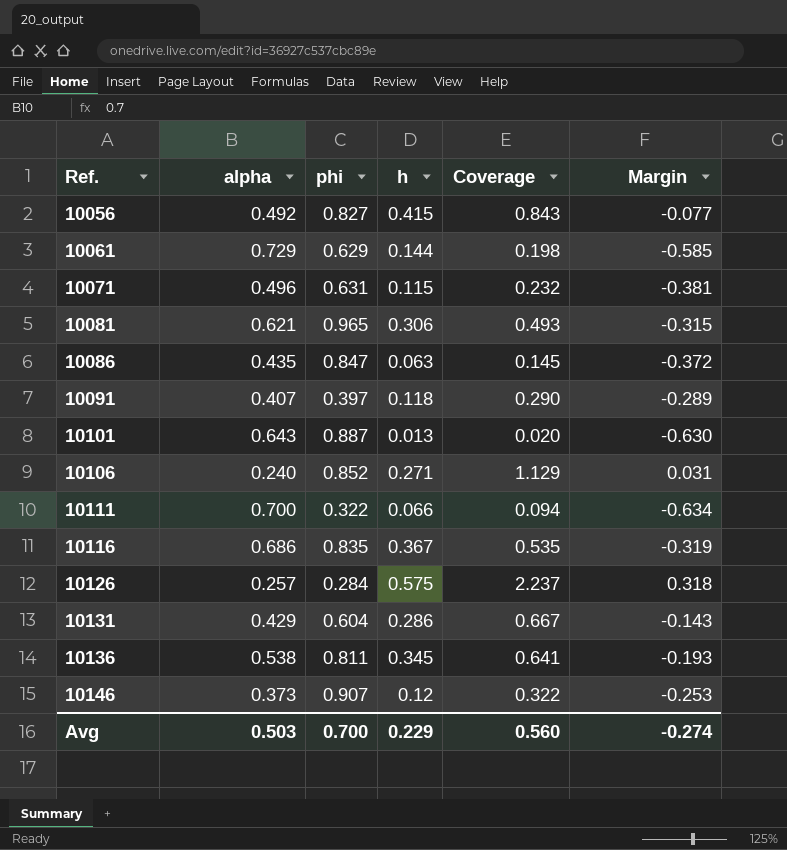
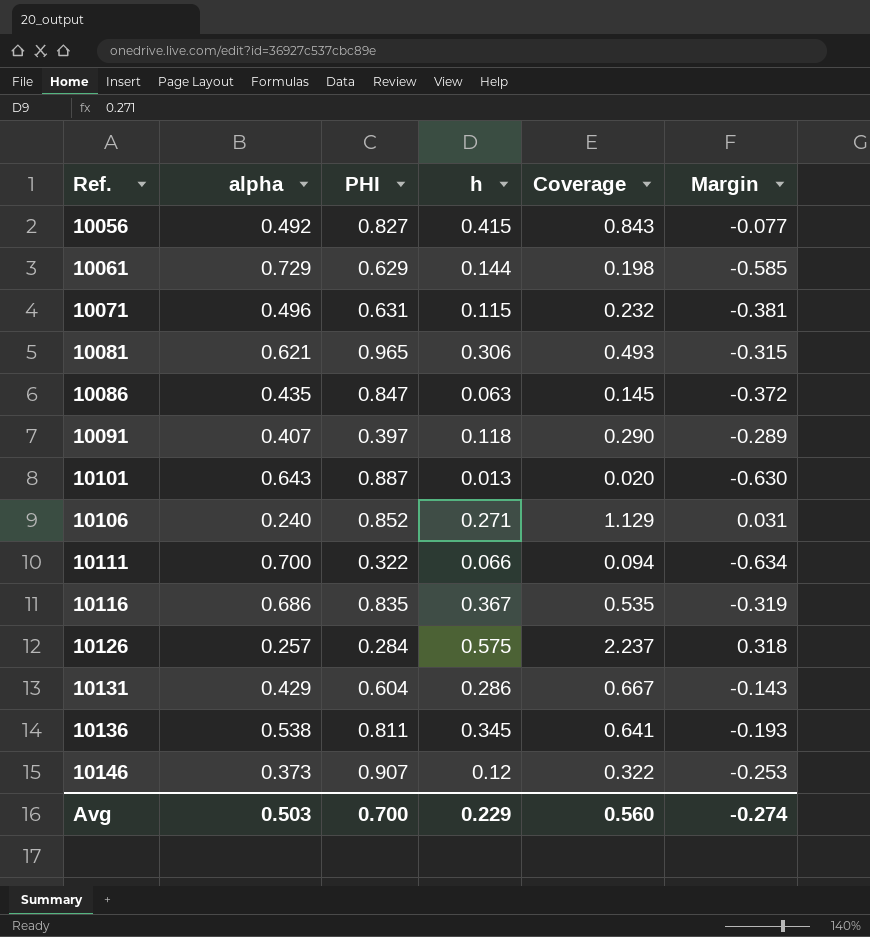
column name: phi -> PHI

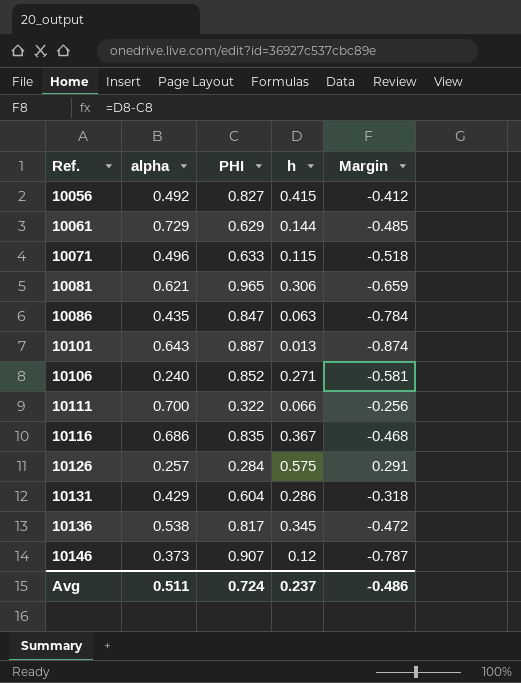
column Coverage | formula: [h] / [alpha] -> none
column Margin | formula: [h] - [alpha] -> [h] - [PHI]
row 10091: 0.407 | 0.397 | 0.118 | 0.290 | -0.289 -> none
10071 | PHI: 0.631 -> 0.633
10136 | PHI: 0.811 -> 0.817
Avg | alpha: 0.503 -> 0.511
Avg | PHI: 0.700 -> 0.724
Avg | h: 0.229 -> 0.237
Avg | Margin: -0.274 -> -0.486

